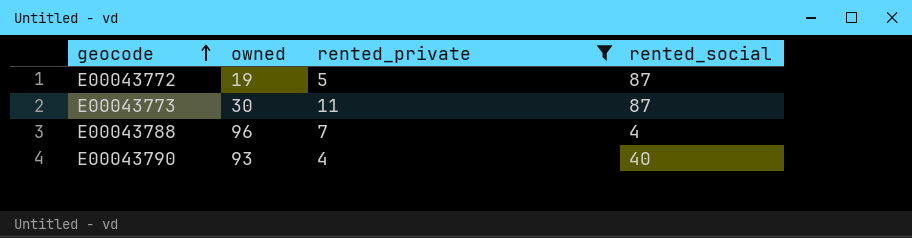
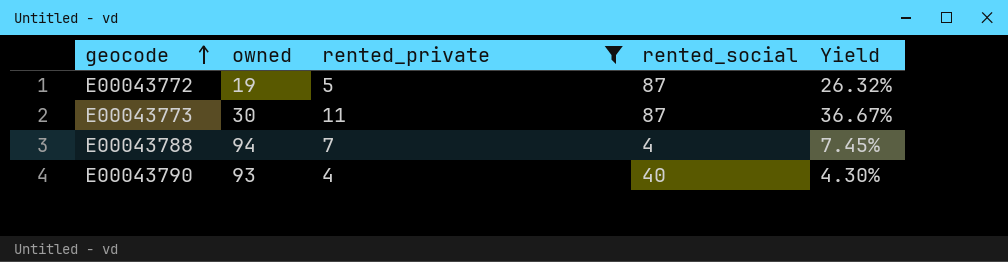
column Yield | formula: none -> [rented_private] / [owned]
E00043788 | owned: 96 -> 94

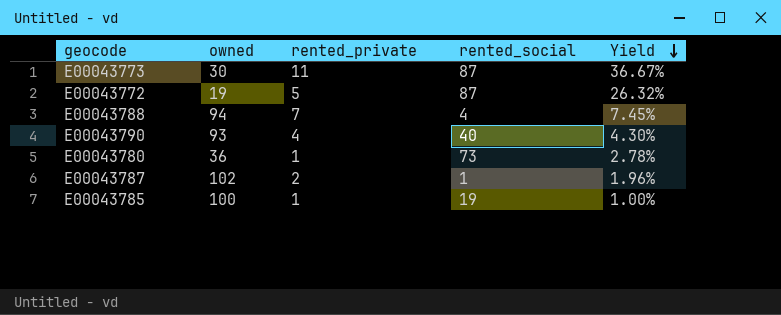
filter: rented_private >= 4 -> none
row order: geocode ascending -> Yield descending

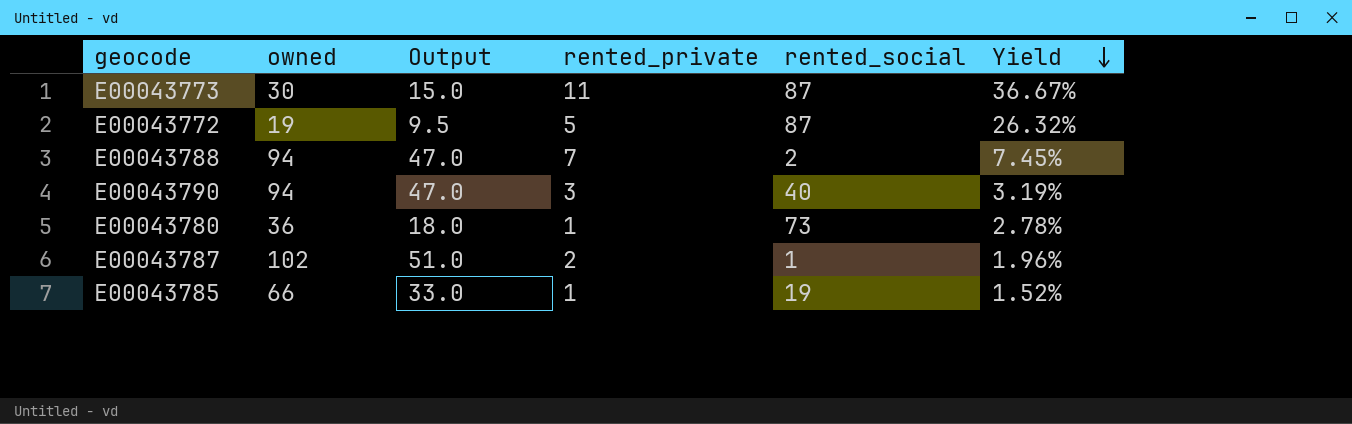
column Output | formula: none -> [owned] * 0.5
E00043788 | rented_social: 4 -> 2
E00043790 | owned: 93 -> 94
E00043790 | rented_private: 4 -> 3
E00043790 | Yield: 4.30% -> 3.19%
E00043785 | owned: 100 -> 66
E00043785 | Yield: 1.00% -> 1.52%

